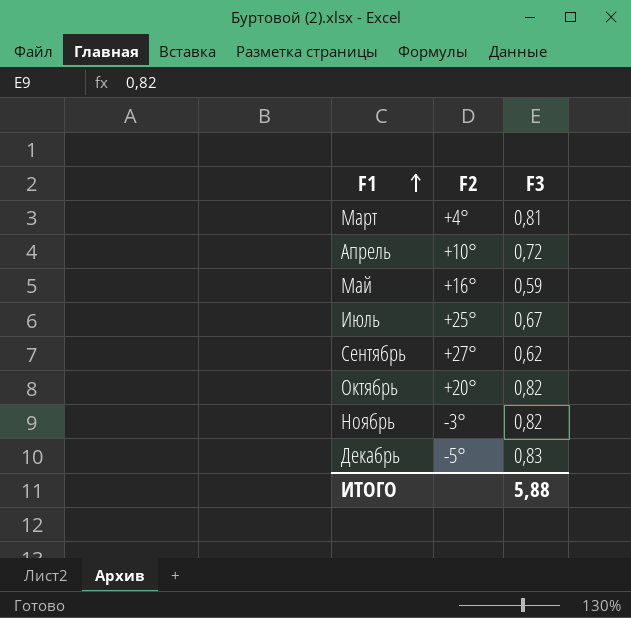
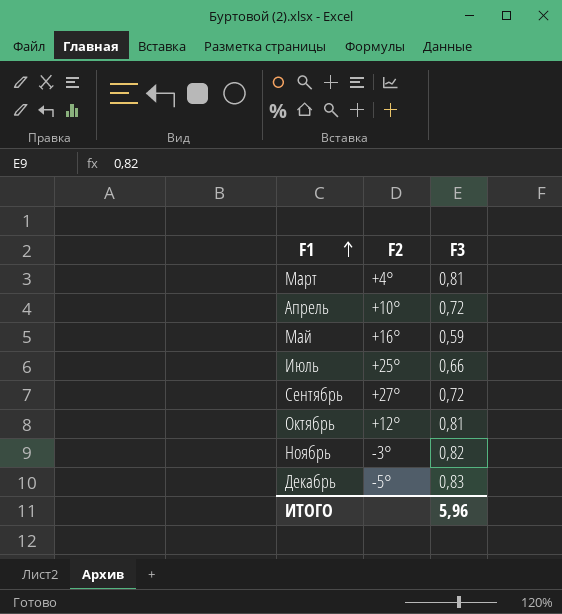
Июль | F3: 0,67 -> 0,66
Сентябрь | F3: 0,62 -> 0,72
Октябрь | F2: +20° -> +12°
Октябрь | F3: 0,82 -> 0,81
ИТОГО | F3: 5,88 -> 5,96

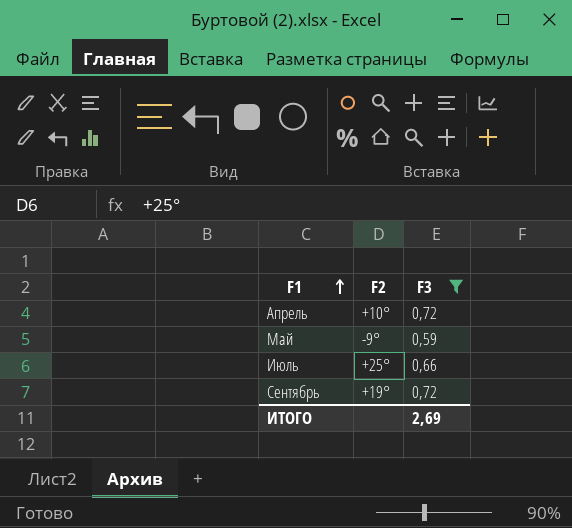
filter: none -> F3 <= 0,72
Май | F2: +16° -> -9°
Сентябрь | F2: +27° -> +19°
ИТОГО | F3: 5,96 -> 2,69

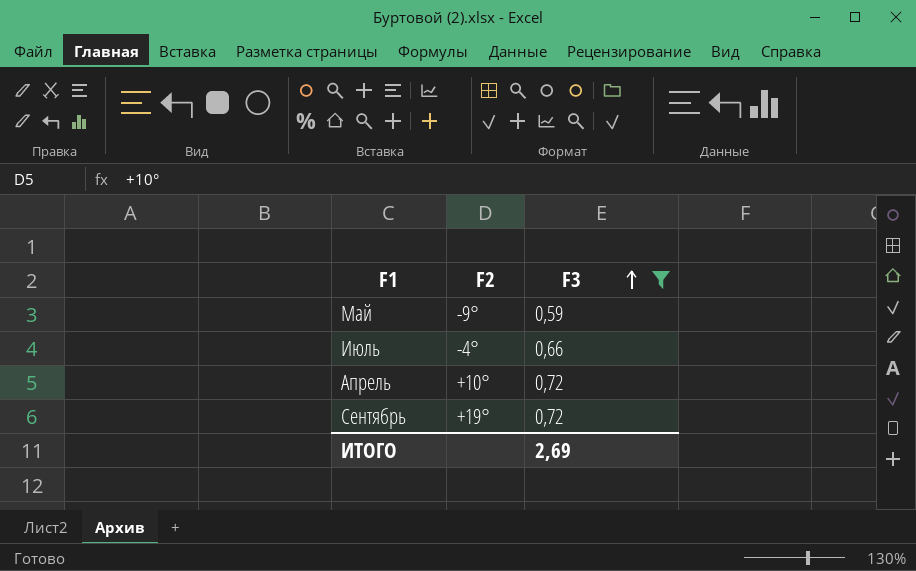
row order: F1 ascending -> F3 ascending
Июль | F2: +25° -> -4°

